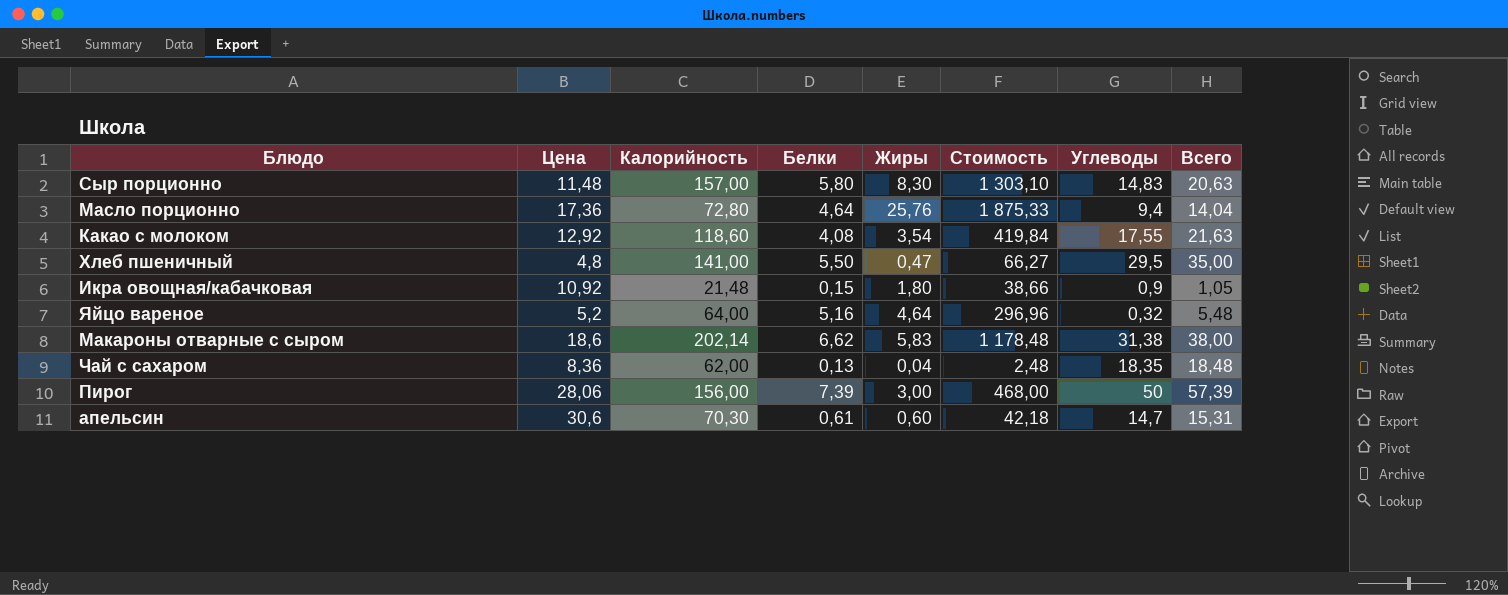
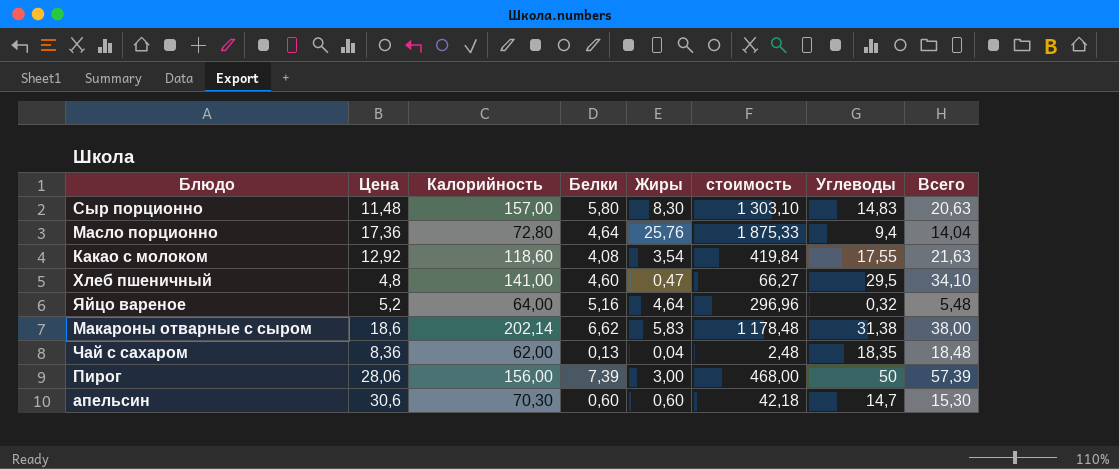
column name: Стоимость -> стоимость
row Икра овощная/кабачковая: 10,92 | 21,48 | 0,15 | 1,80 | 38,66 | 0,9 | 1,05 -> none
Хлеб пшеничный | Белки: 5,50 -> 4,60
Хлеб пшеничный | Всего: 35,00 -> 34,10
апельсин | Белки: 0,61 -> 0,60
апельсин | Всего: 15,31 -> 15,30

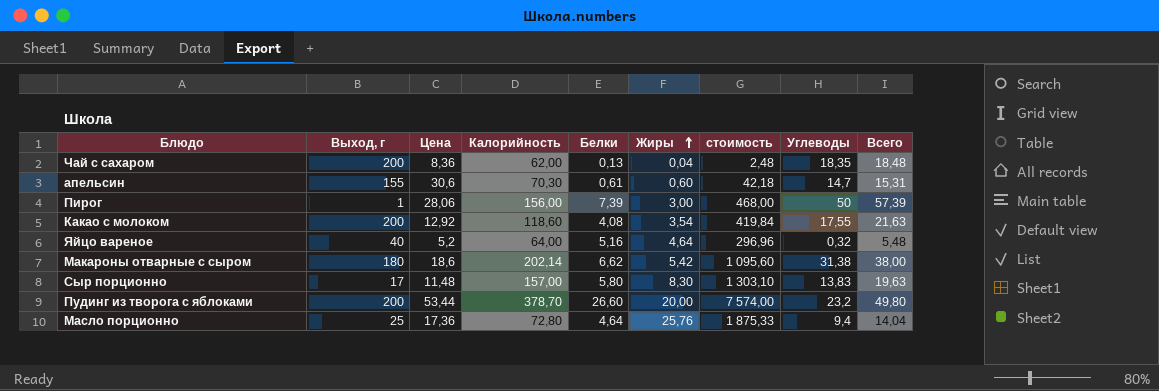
row order: none -> Жиры ascending
column Выход, г | position: none -> 2
row Хлеб пшеничный: 4,8 | 141,00 | 4,60 | 0,47 | 66,27 | 29,5 | 34,10 -> none
апельсин | Белки: 0,60 -> 0,61
апельсин | Всего: 15,30 -> 15,31
Макароны отварные с сыром | Жиры: 5,83 -> 5,42
Макароны отварные с сыром | стоимость: 1 178,48 -> 1 095,60
Сыр порционно | Углеводы: 14,83 -> 13,83
Сыр порционно | Всего: 20,63 -> 19,63
row Пудинг из творога с яблоками: none -> 200 | 53,44 | 378,70 | 26,60 | 20,00 | 7 574,00 | 23,2 | 49,80

